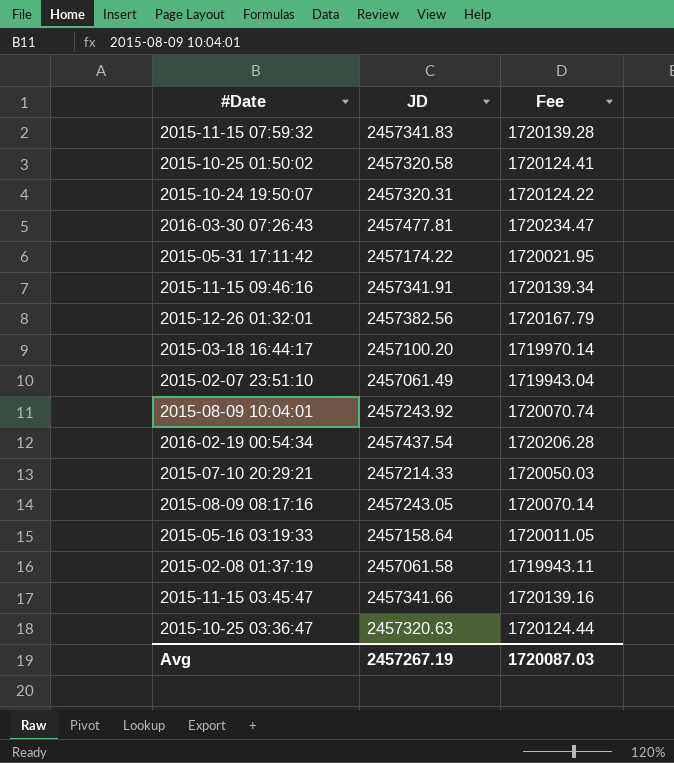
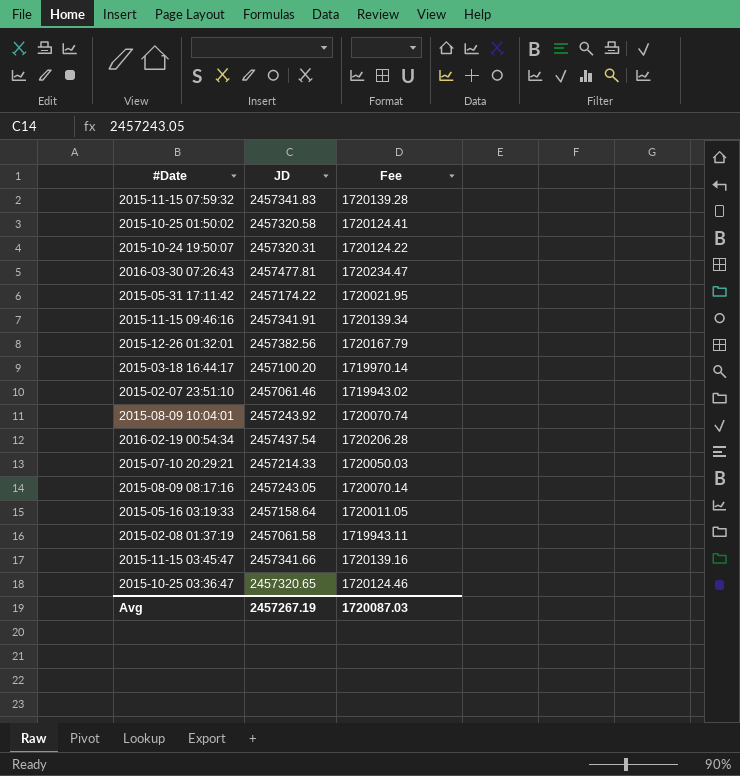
2015-02-07 23:51:10 | JD: 2457061.49 -> 2457061.46
2015-02-07 23:51:10 | Fee: 1719943.04 -> 1719943.02
2015-10-25 03:36:47 | JD: 2457320.63 -> 2457320.65
2015-10-25 03:36:47 | Fee: 1720124.44 -> 1720124.46

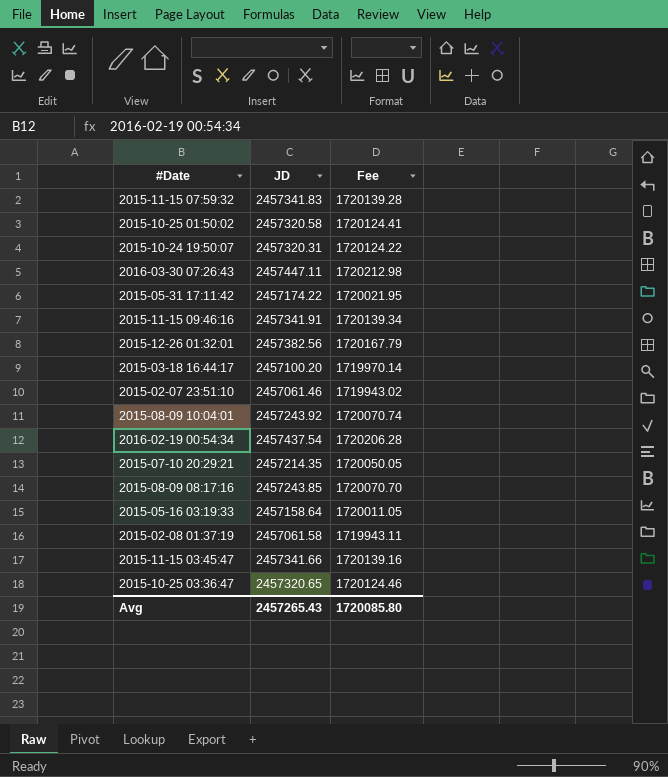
2016-03-30 07:26:43 | JD: 2457477.81 -> 2457447.11
2016-03-30 07:26:43 | Fee: 1720234.47 -> 1720212.98
2015-07-10 20:29:21 | JD: 2457214.33 -> 2457214.35
2015-07-10 20:29:21 | Fee: 1720050.03 -> 1720050.05
2015-08-09 08:17:16 | JD: 2457243.05 -> 2457243.85
2015-08-09 08:17:16 | Fee: 1720070.14 -> 1720070.70
Avg | JD: 2457267.19 -> 2457265.43
Avg | Fee: 1720087.03 -> 1720085.80

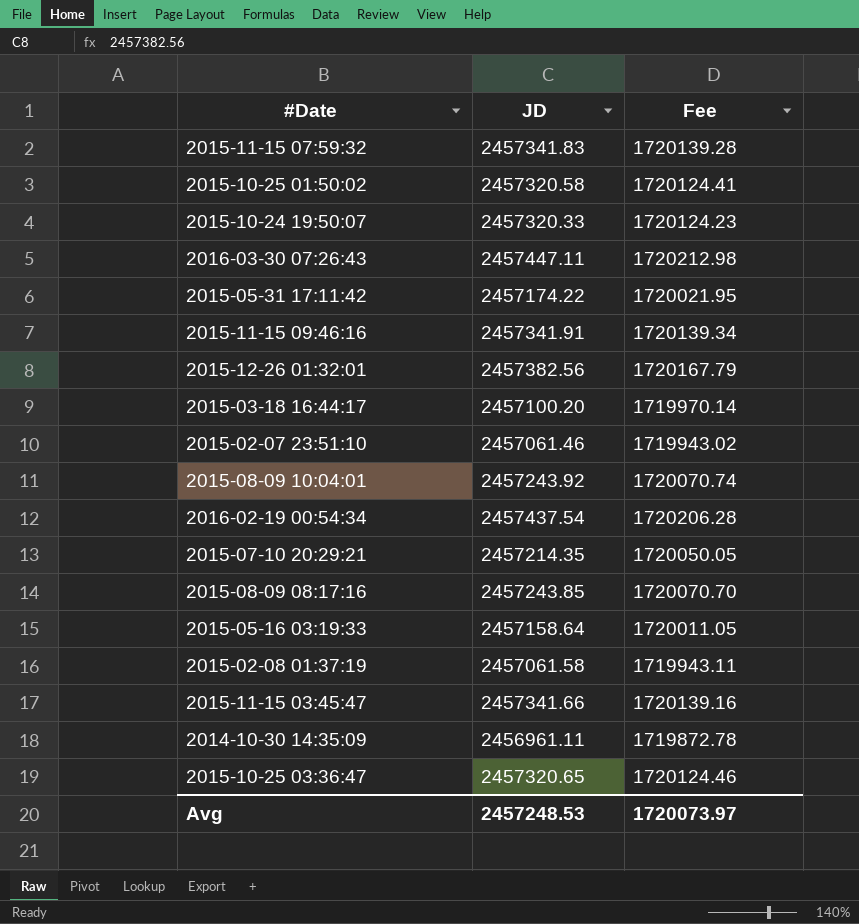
2015-10-24 19:50:07 | JD: 2457320.31 -> 2457320.33
2015-10-24 19:50:07 | Fee: 1720124.22 -> 1720124.23
row 2014-10-30 14:35:09: none -> 2456961.11 | 1719872.78
Avg | JD: 2457265.43 -> 2457248.53
Avg | Fee: 1720085.80 -> 1720073.97

